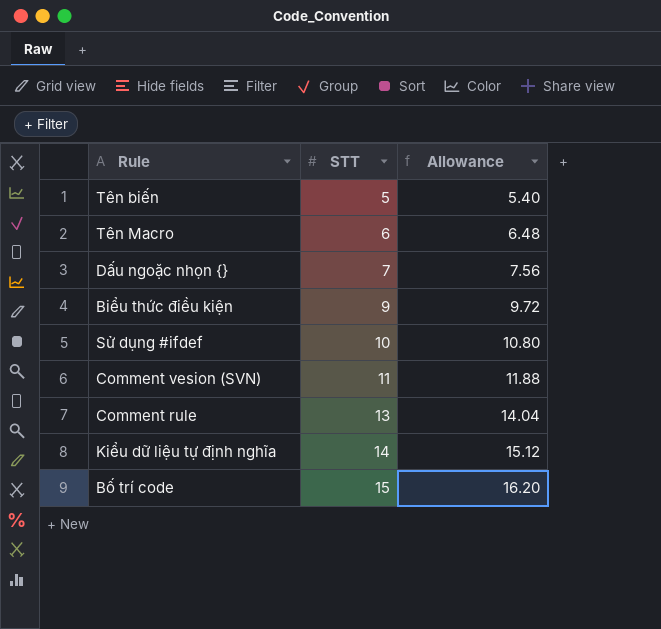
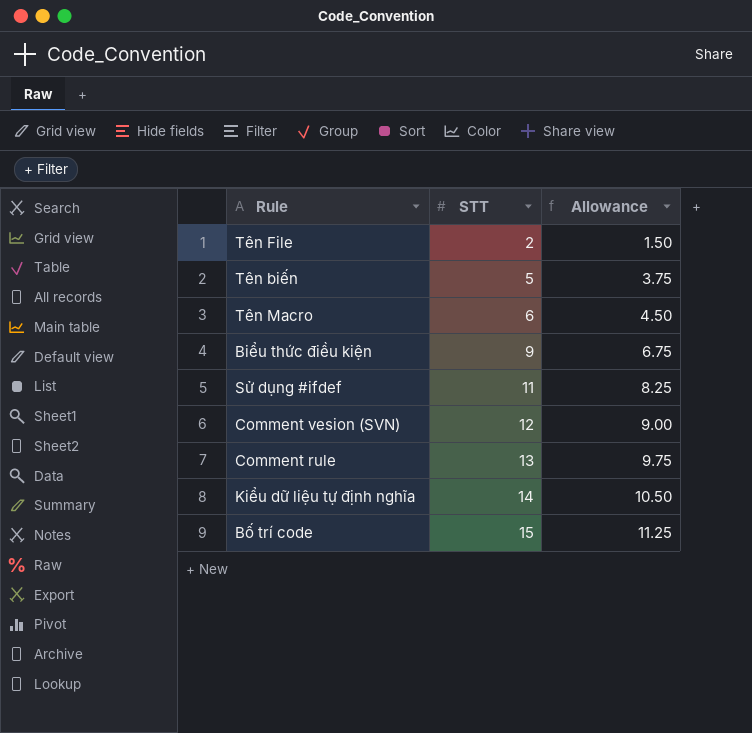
column Allowance | formula: [STT] * 1.08 -> [STT] * 0.75
row Dấu ngoặc nhọn {}: 7 | 7.56 -> none
row Tên File: none -> 2 | 1.50
Sử dụng #ifdef | STT: 10 -> 11
Comment vesion (SVN) | STT: 11 -> 12

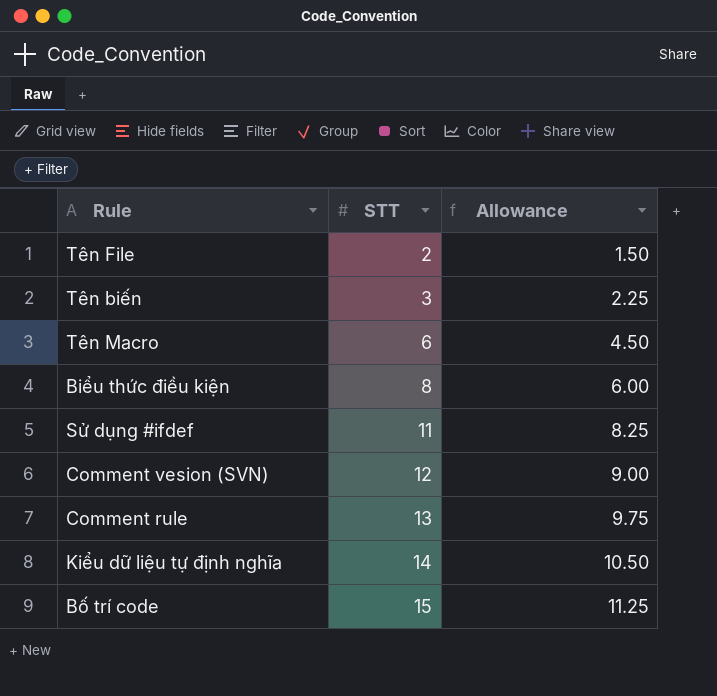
Tên biến | STT: 5 -> 3
Tên biến | Allowance: 3.75 -> 2.25
Biểu thức điều kiện | STT: 9 -> 8
Biểu thức điều kiện | Allowance: 6.75 -> 6.00

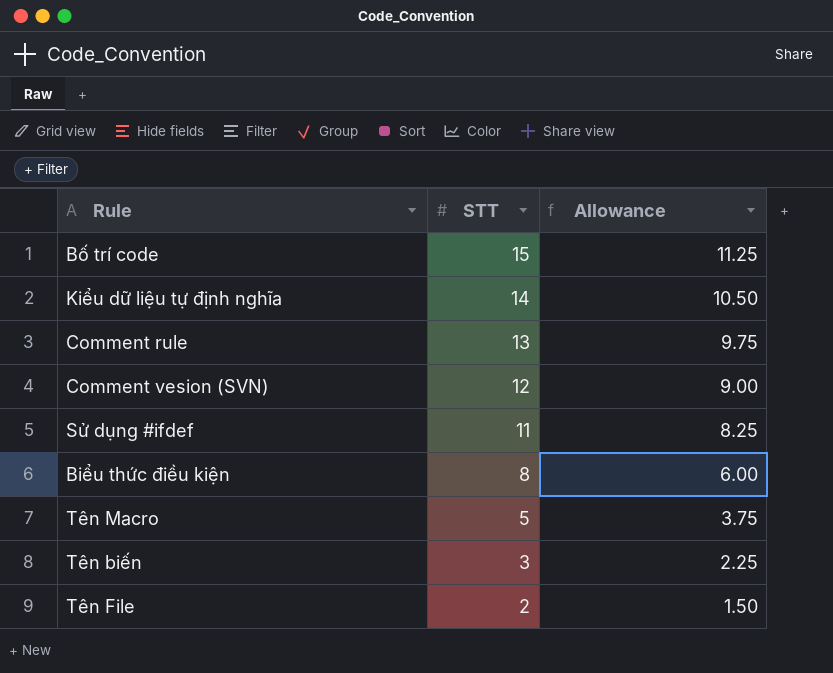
row order: STT ascending -> STT descending
Tên Macro | STT: 6 -> 5
Tên Macro | Allowance: 4.50 -> 3.75

